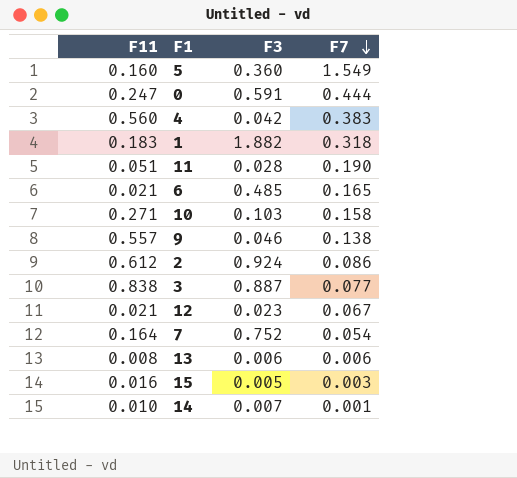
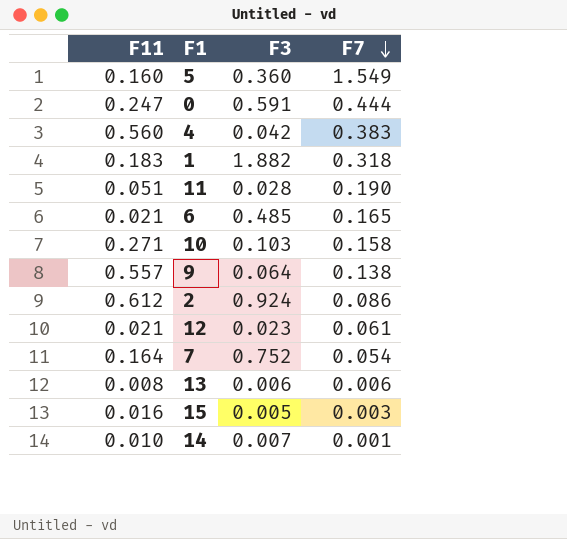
row 3: 0.838 | 0.887 | 0.077 -> none
9 | F3: 0.046 -> 0.064
12 | F7: 0.067 -> 0.061

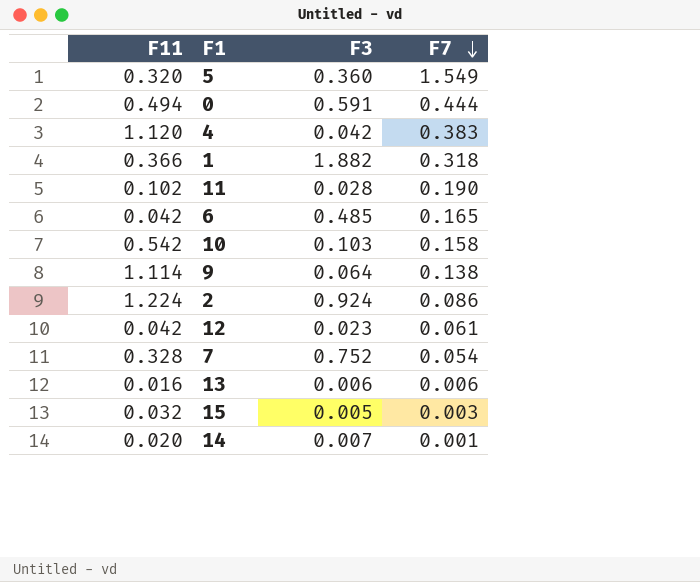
5 | F11: 0.160 -> 0.320
0 | F11: 0.247 -> 0.494
4 | F11: 0.560 -> 1.120
1 | F11: 0.183 -> 0.366
11 | F11: 0.051 -> 0.102
6 | F11: 0.021 -> 0.042
10 | F11: 0.271 -> 0.542
9 | F11: 0.557 -> 1.114
2 | F11: 0.612 -> 1.224
12 | F11: 0.021 -> 0.042
7 | F11: 0.164 -> 0.328
13 | F11: 0.008 -> 0.016
15 | F11: 0.016 -> 0.032
14 | F11: 0.010 -> 0.020

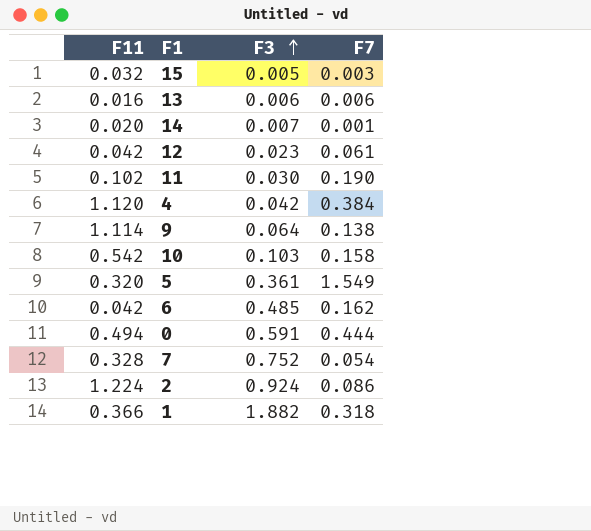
row order: F7 descending -> F3 ascending
11 | F3: 0.028 -> 0.030
4 | F7: 0.383 -> 0.384
5 | F3: 0.360 -> 0.361
6 | F7: 0.165 -> 0.162

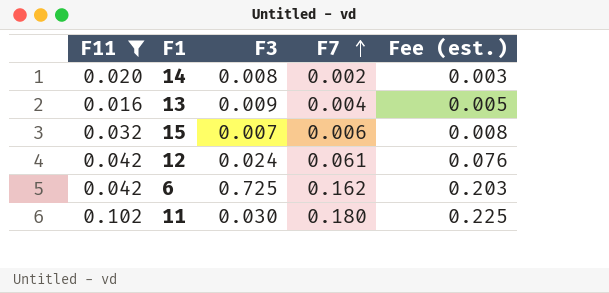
filter: none -> F11 <= 0.102
row order: F3 ascending -> F7 ascending
column Fee (est.) | formula: none -> [F7] * 1.25
14 | F3: 0.007 -> 0.008
14 | F7: 0.001 -> 0.002
13 | F3: 0.006 -> 0.009
13 | F7: 0.006 -> 0.004
15 | F3: 0.005 -> 0.007
15 | F7: 0.003 -> 0.006
12 | F3: 0.023 -> 0.024
6 | F3: 0.485 -> 0.725
11 | F7: 0.190 -> 0.180

